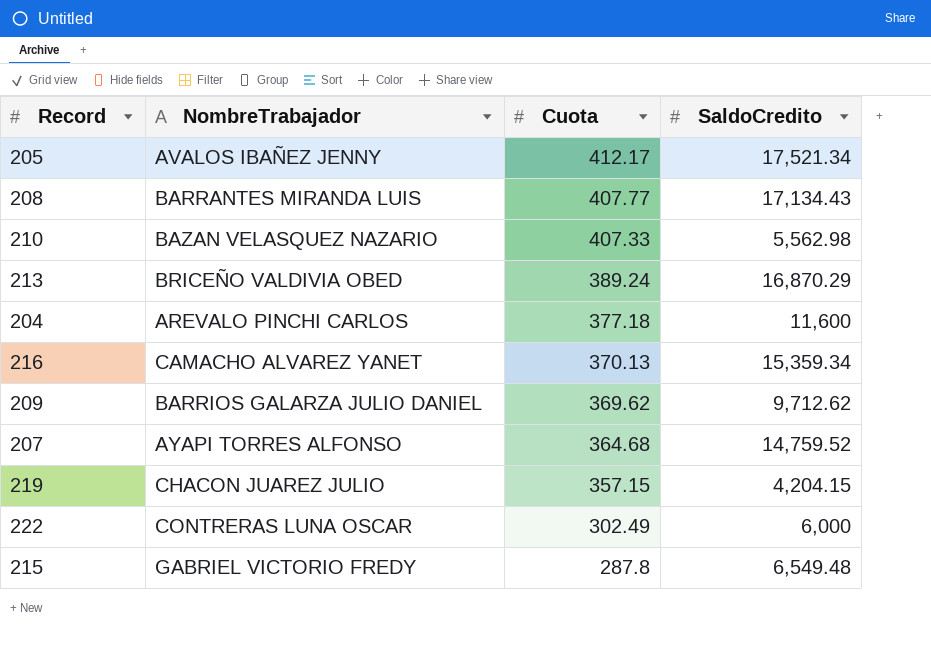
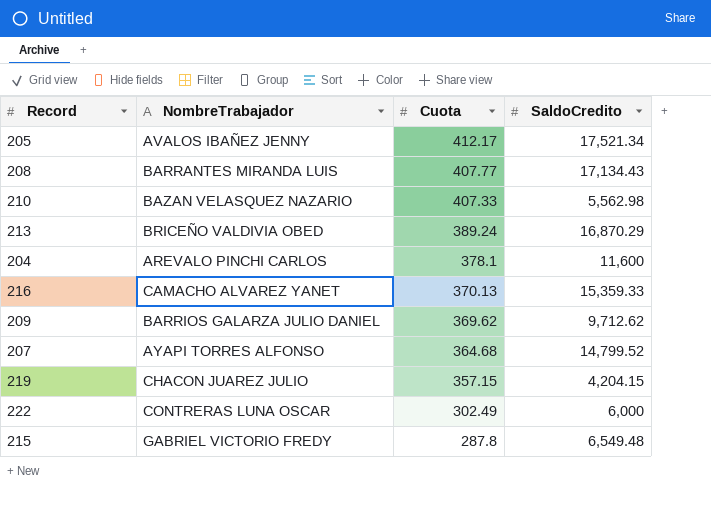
204 | Cuota: 377.18 -> 378.1
216 | SaldoCredito: 15,359.34 -> 15,359.33
207 | SaldoCredito: 14,759.52 -> 14,799.52

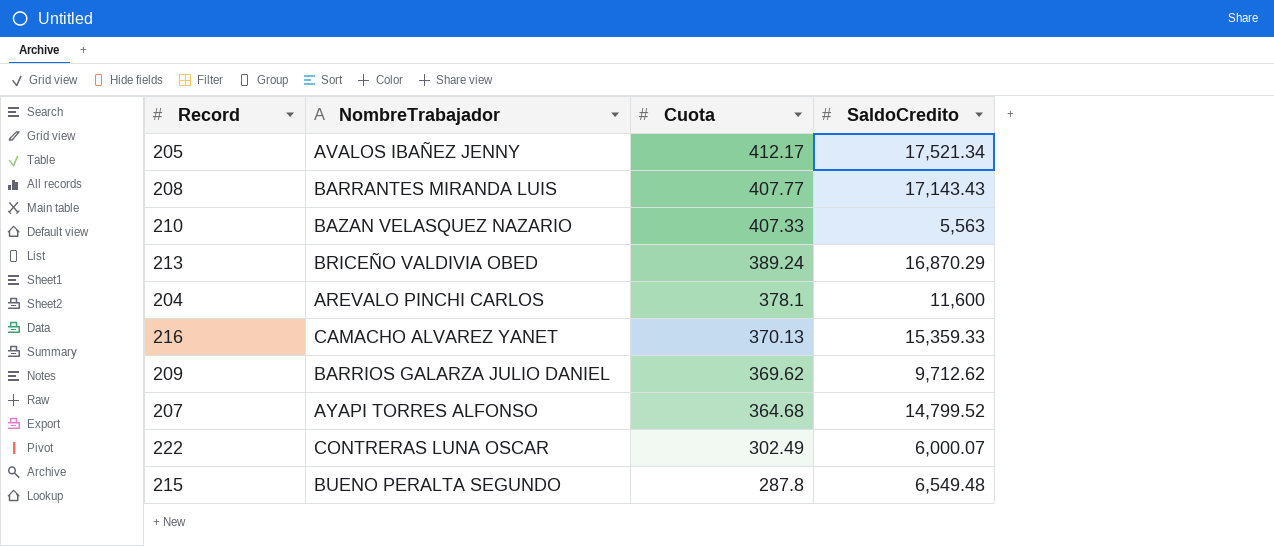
row 219: CHACON JUAREZ JULIO | 357.15 | 4,204.15 -> none
208 | SaldoCredito: 17,134.43 -> 17,143.43
210 | SaldoCredito: 5,562.98 -> 5,563
222 | SaldoCredito: 6,000 -> 6,000.07
215 | NombreTrabajador: GABRIEL VICTORIO FREDY -> BUENO PERALTA SEGUNDO

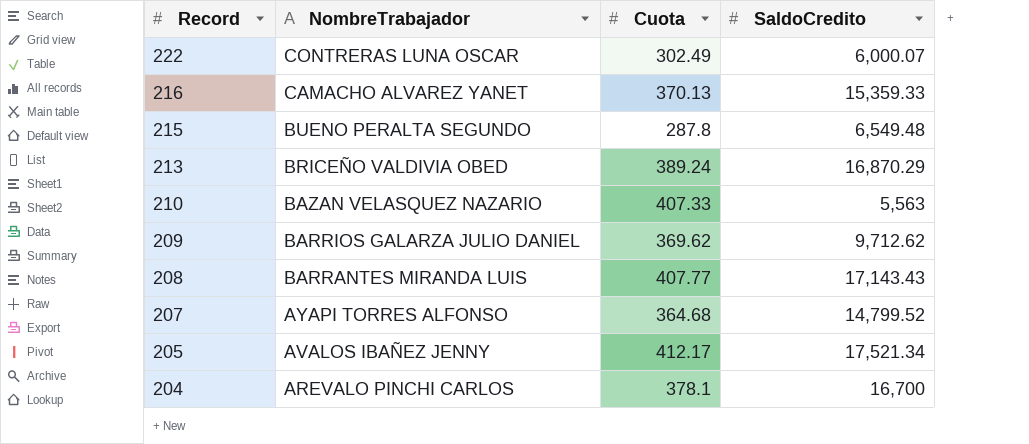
row order: Cuota descending -> Record descending
204 | SaldoCredito: 11,600 -> 16,700

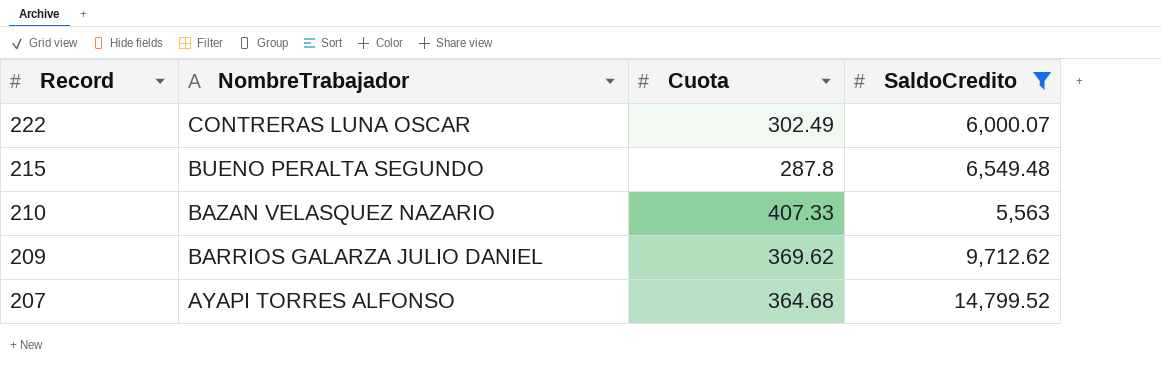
filter: none -> SaldoCredito <= 14,799.52

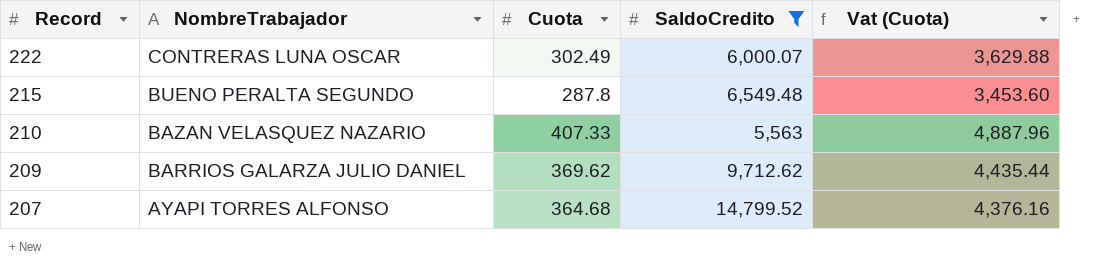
column Vat (Cuota) | formula: none -> [Cuota] * 12

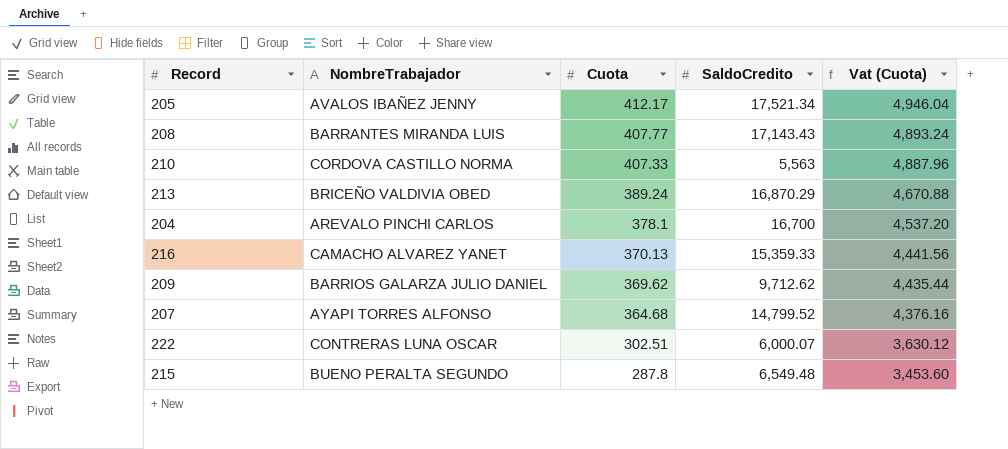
filter: SaldoCredito <= 14,799.52 -> none
row order: Record descending -> Cuota descending
210 | NombreTrabajador: BAZAN VELASQUEZ NAZARIO -> CORDOVA CASTILLO NORMA
222 | Cuota: 302.49 -> 302.51
222 | Vat (Cuota): 3,629.88 -> 3,630.12

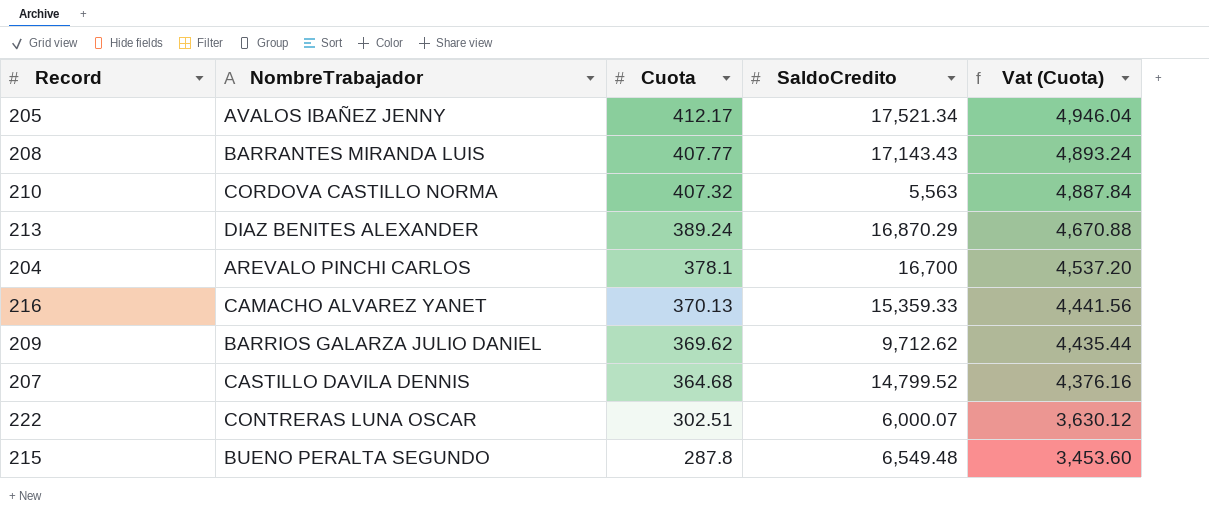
210 | Cuota: 407.33 -> 407.32
210 | Vat (Cuota): 4,887.96 -> 4,887.84
213 | NombreTrabajador: BRICEÑO VALDIVIA OBED -> DIAZ BENITES ALEXANDER
207 | NombreTrabajador: AYAPI TORRES ALFONSO -> CASTILLO DAVILA DENNIS

